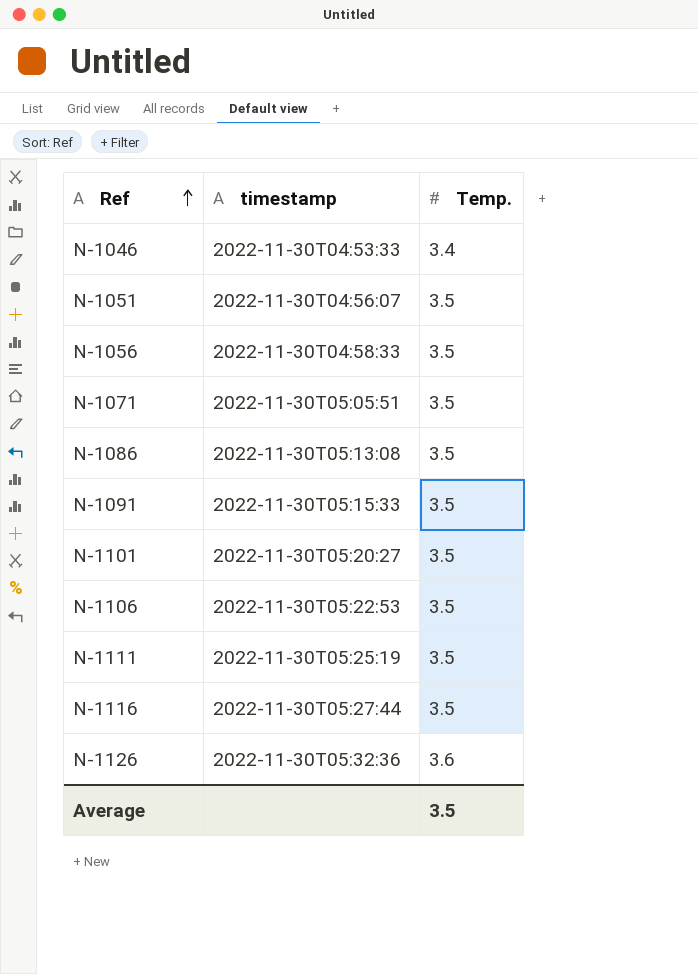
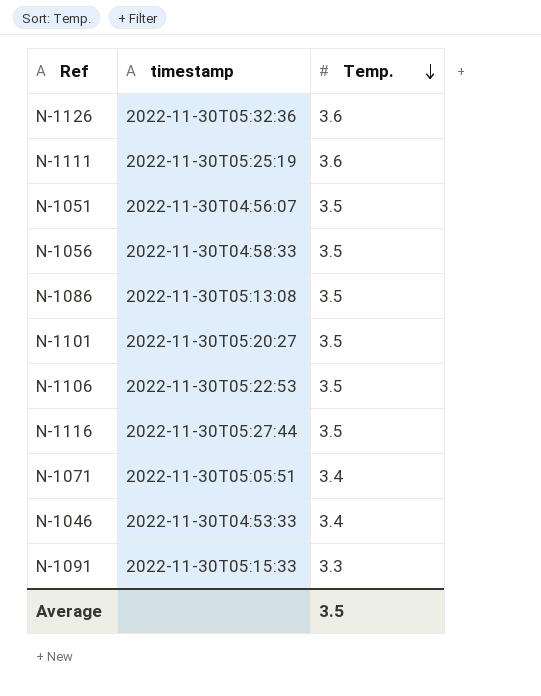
row order: Ref ascending -> Temp. descending
N-1111 | Temp.: 3.5 -> 3.6
N-1071 | Temp.: 3.5 -> 3.4
N-1091 | Temp.: 3.5 -> 3.3

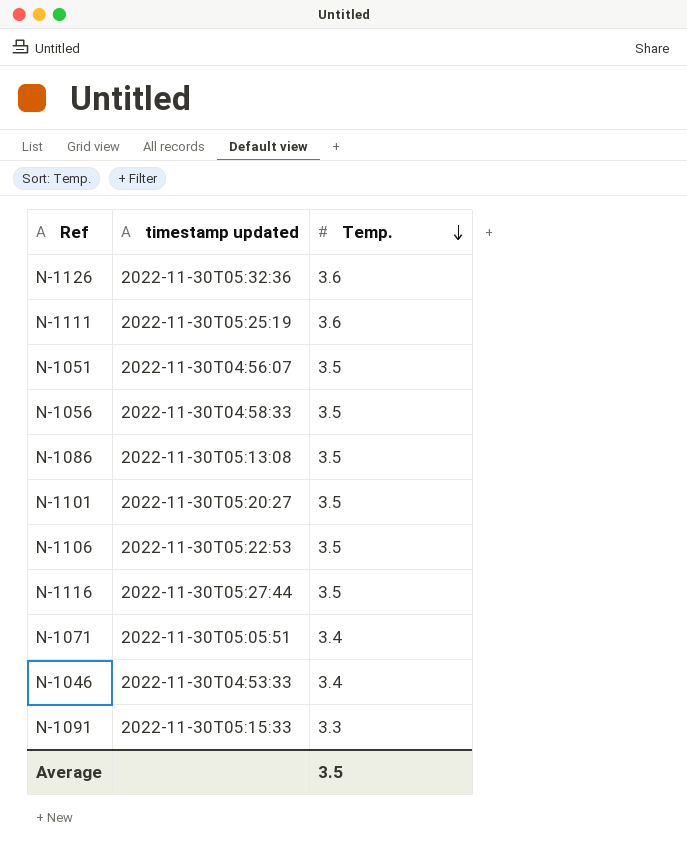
column name: timestamp -> timestamp updated

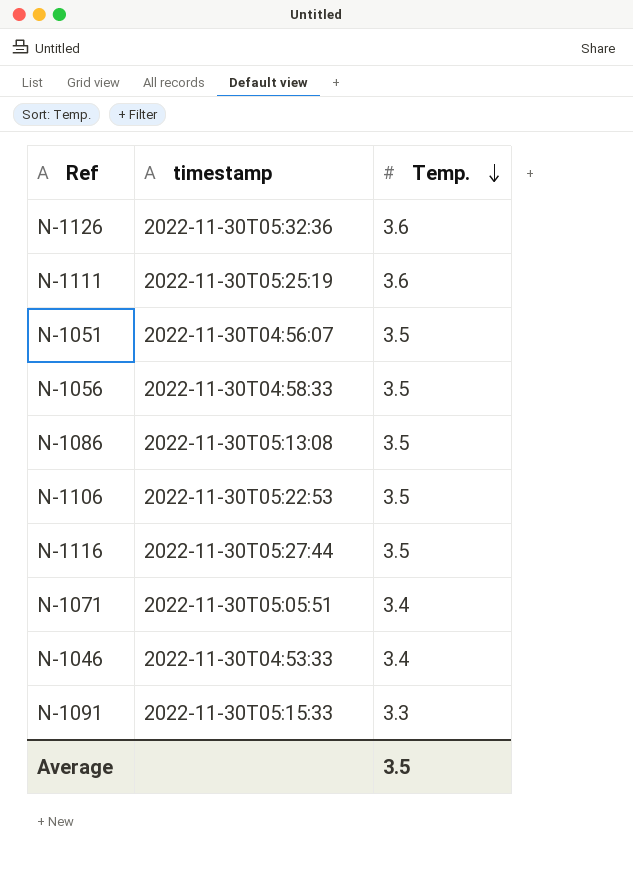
column name: timestamp updated -> timestamp
row N-1101: 2022-11-30T05:20:27 | 3.5 -> none

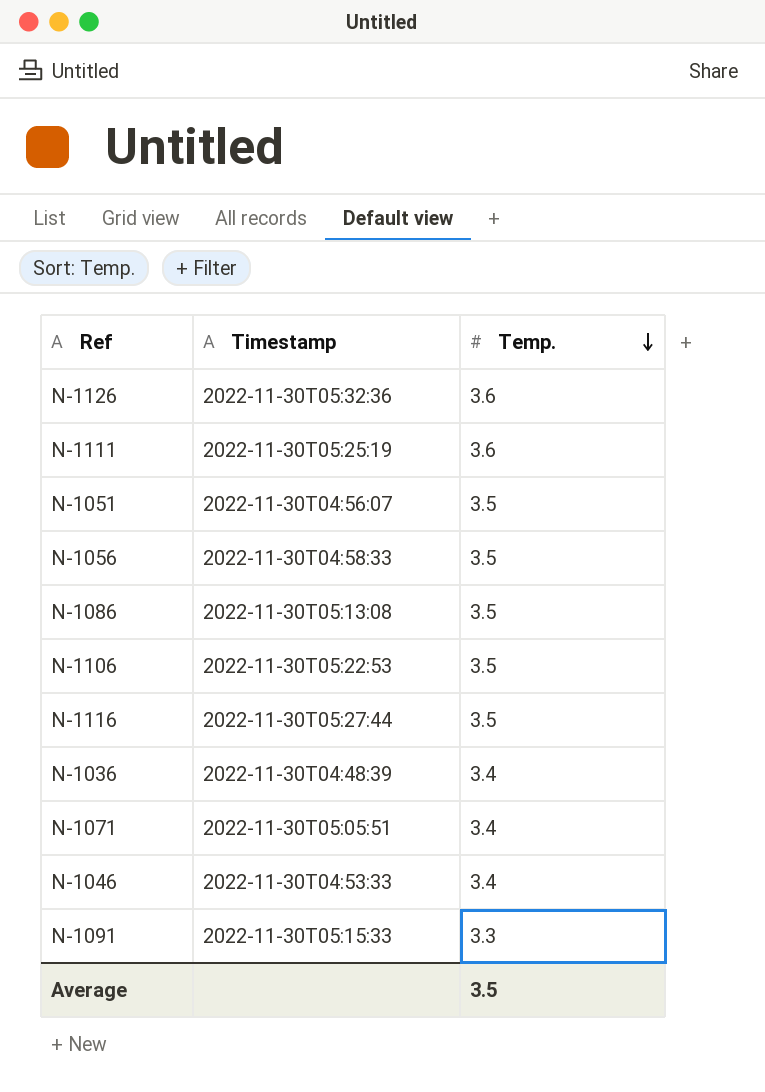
column name: timestamp -> Timestamp
row N-1036: none -> 2022-11-30T04:48:39 | 3.4

